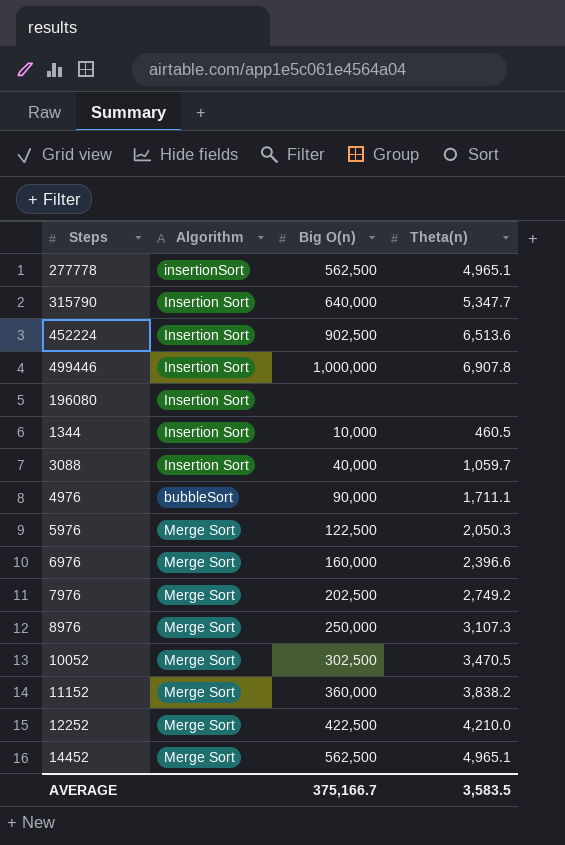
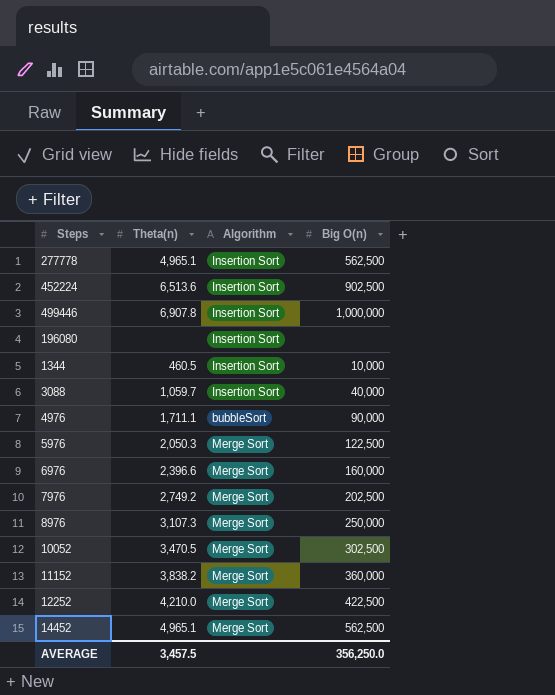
column Theta(n) | position: 4 -> 2
row 315790: Insertion Sort | 640,000 | 5,347.7 -> none
277778 | Algorithm: insertionSort -> Insertion Sort
AVERAGE | Theta(n): 3,583.5 -> 3,457.5
AVERAGE | Big O(n): 375,166.7 -> 356,250.0

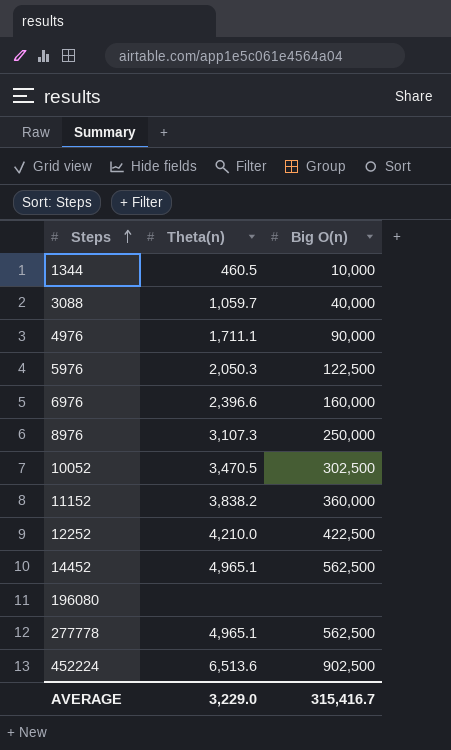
row order: none -> Steps ascending
column Algorithm | position: 3 -> none
row 499446: 6,907.8 | Insertion Sort | 1,000,000 -> none
row 7976: 2,749.2 | Merge Sort | 202,500 -> none
AVERAGE | Theta(n): 3,457.5 -> 3,229.0
AVERAGE | Big O(n): 356,250.0 -> 315,416.7

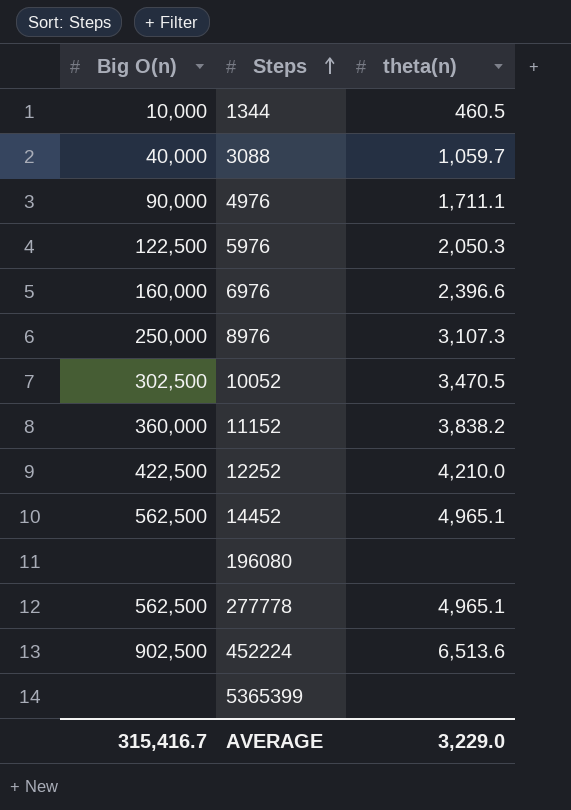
column Big O(n) | position: 3 -> 1
column name: Theta(n) -> theta(n)
row 5365399: none -> none | none

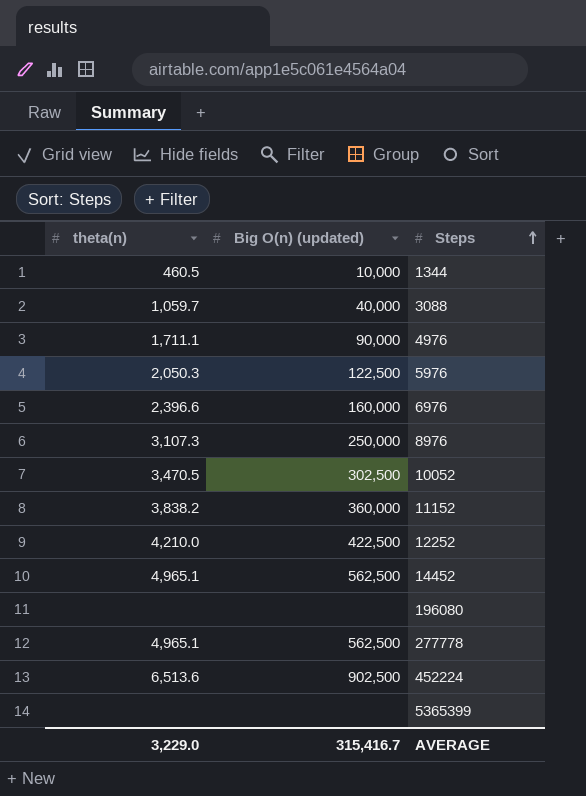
column theta(n) | position: 3 -> 1
column name: Big O(n) -> Big O(n) (updated)

